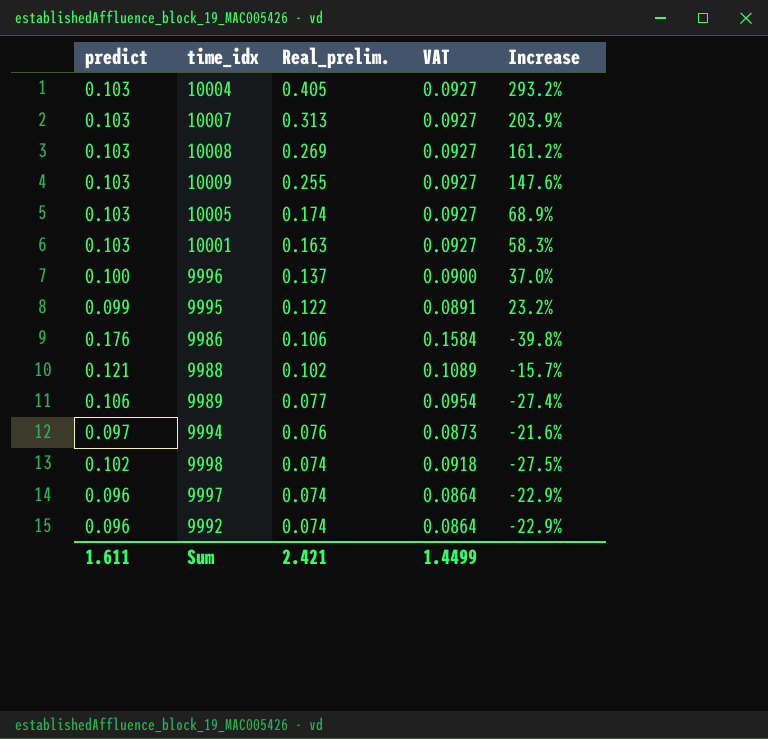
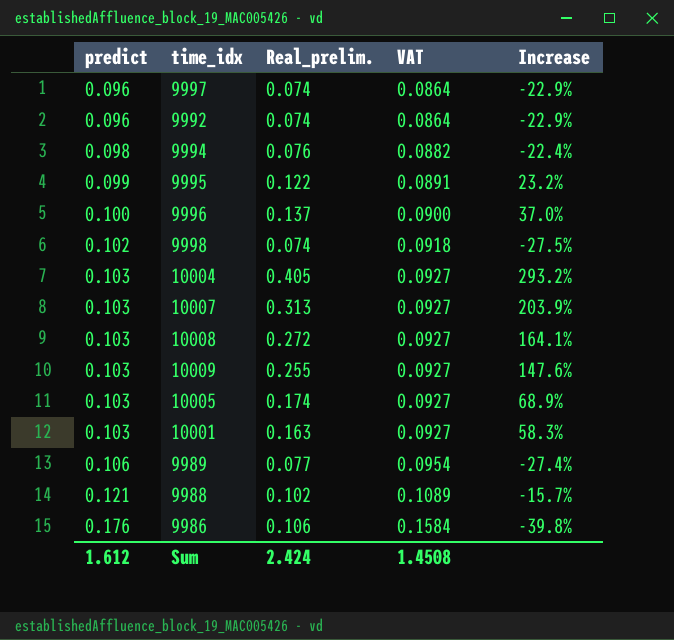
row order: Real_prelim. descending -> predict ascending
9994 | predict: 0.097 -> 0.098
9994 | VAT: 0.0873 -> 0.0882
9994 | Increase: -21.6% -> -22.4%
10008 | Real_prelim.: 0.269 -> 0.272
10008 | Increase: 161.2% -> 164.1%
Sum | predict: 1.611 -> 1.612
Sum | Real_prelim.: 2.421 -> 2.424
Sum | VAT: 1.4499 -> 1.4508

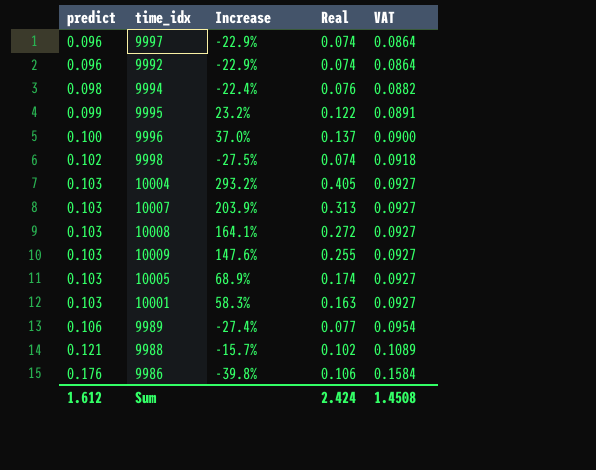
column Increase | position: 5 -> 3
column name: Real_prelim. -> Real

